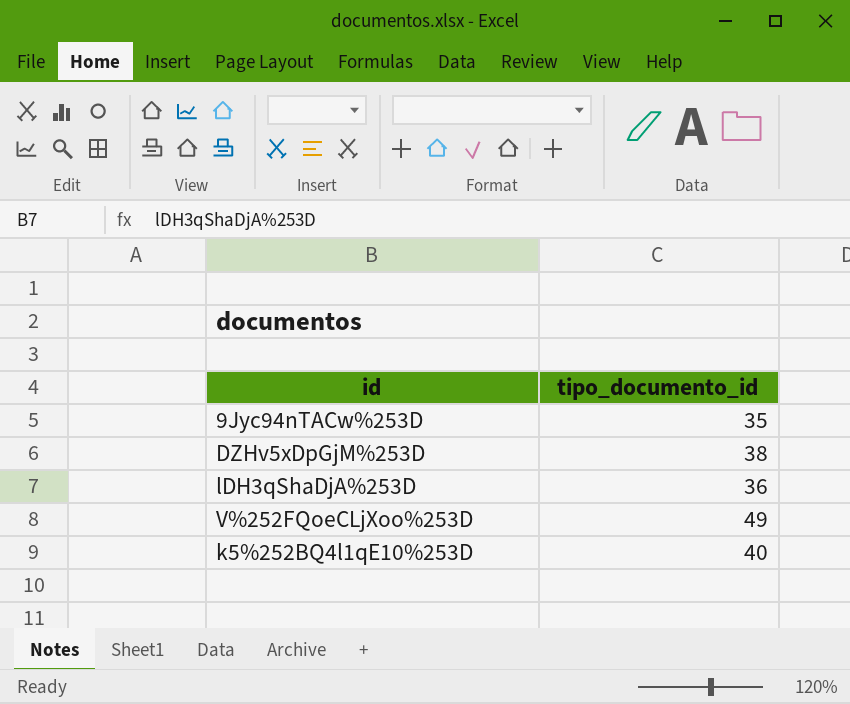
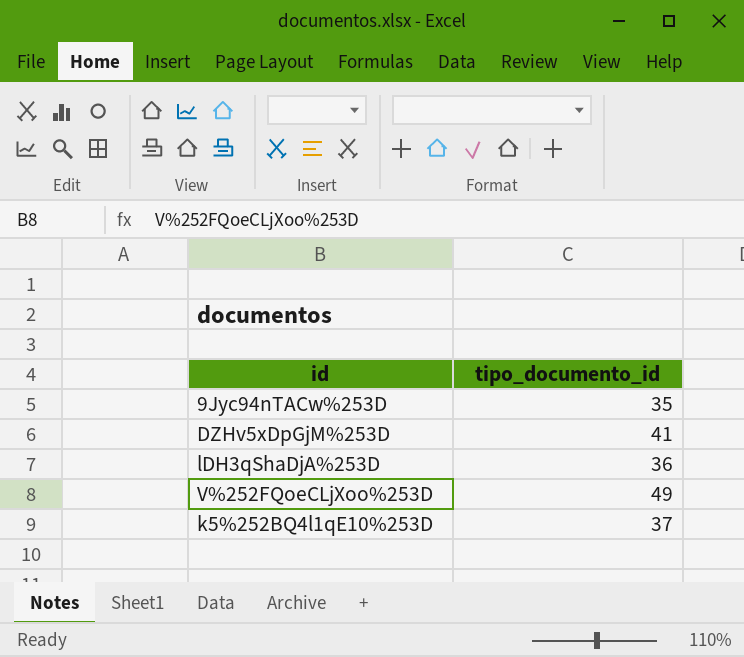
DZHv5xDpGjM%253D | tipo_documento_id: 38 -> 41
k5%252BQ4l1qE10%253D | tipo_documento_id: 40 -> 37

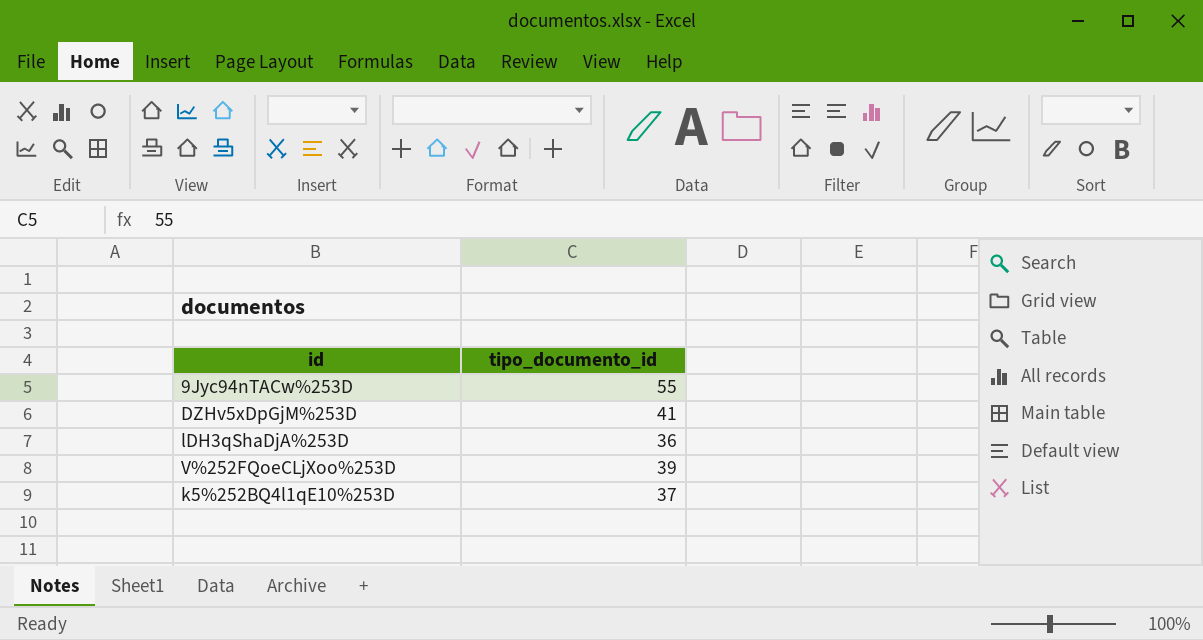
9Jyc94nTACw%253D | tipo_documento_id: 35 -> 55
V%252FQoeCLjXoo%253D | tipo_documento_id: 49 -> 39

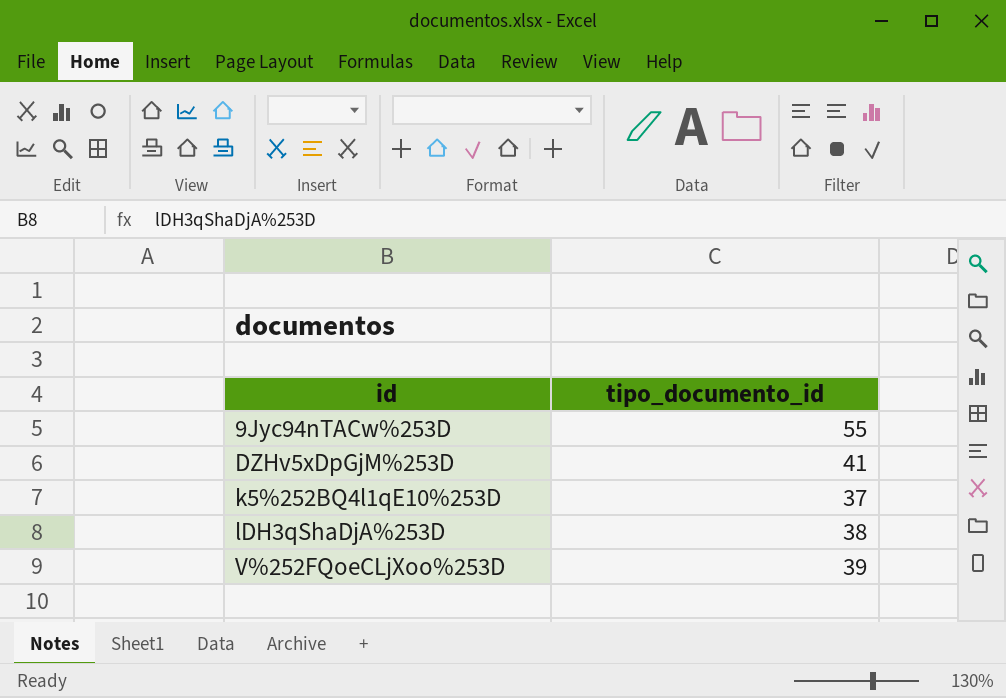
row order: none -> id ascending
lDH3qShaDjA%253D | tipo_documento_id: 36 -> 38

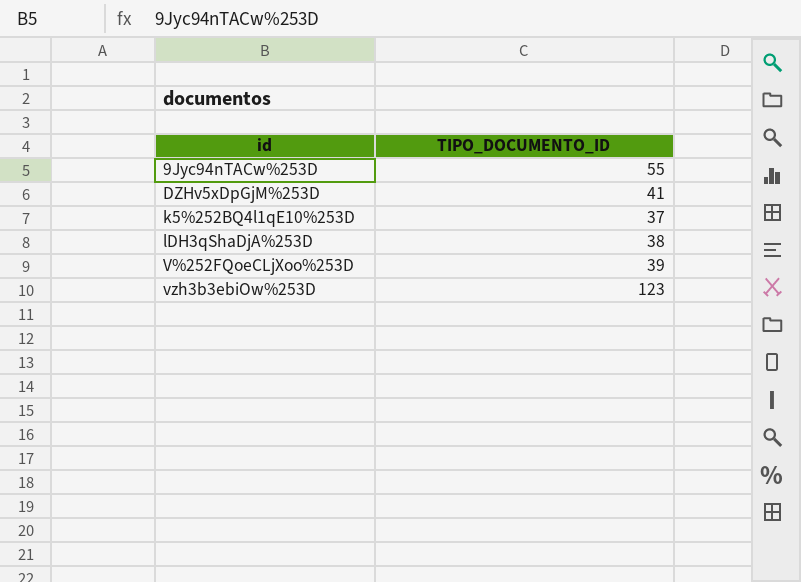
column name: tipo_documento_id -> TIPO_DOCUMENTO_ID
row vzh3b3ebiOw%253D: none -> 123

